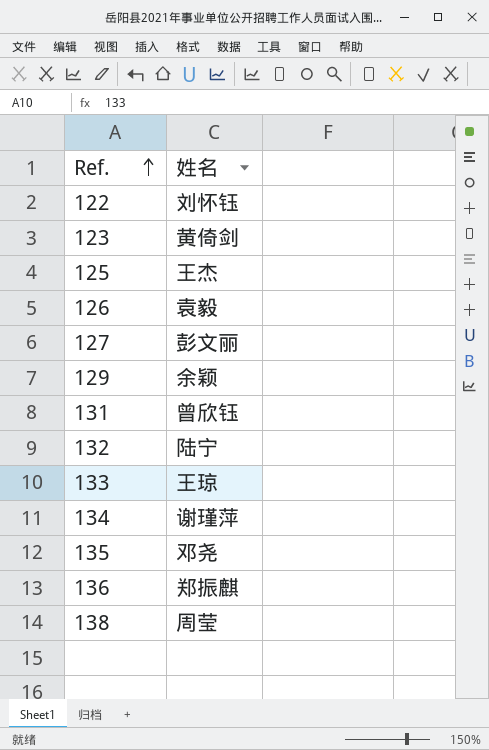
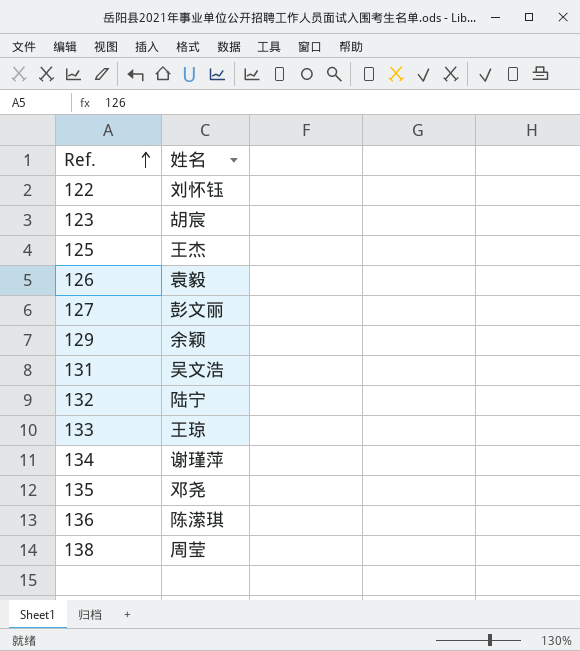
123 | 姓名: 黄倚剑 -> 胡宸
131 | 姓名: 曾欣钰 -> 吴文浩
136 | 姓名: 郑振麒 -> 陈潆琪

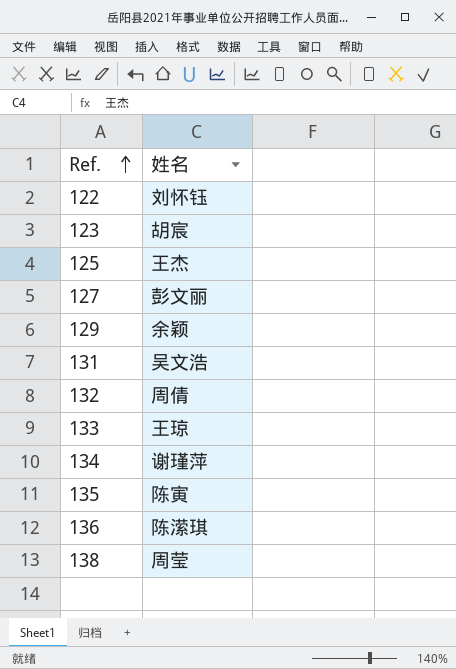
row 126: 袁毅 -> none
132 | 姓名: 陆宁 -> 周倩
135 | 姓名: 邓尧 -> 陈寅

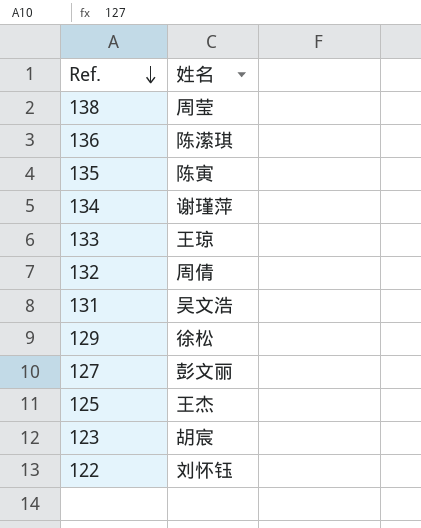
row order: Ref. ascending -> Ref. descending
129 | 姓名: 余颖 -> 徐松

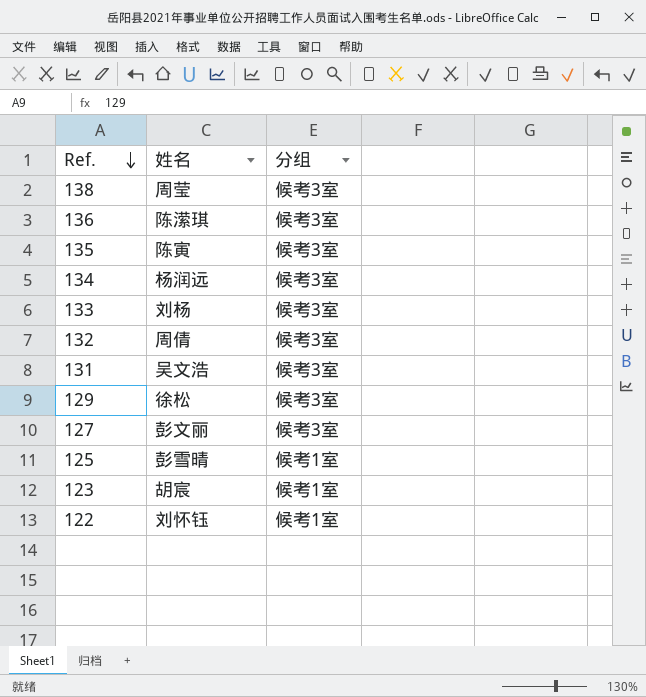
column 分组 | position: none -> 3
134 | 姓名: 谢瑾萍 -> 杨润远
133 | 姓名: 王琼 -> 刘杨
125 | 姓名: 王杰 -> 彭雪晴

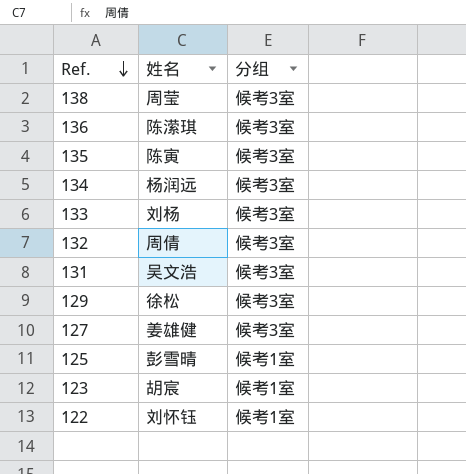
127 | 姓名: 彭文丽 -> 姜雄健

